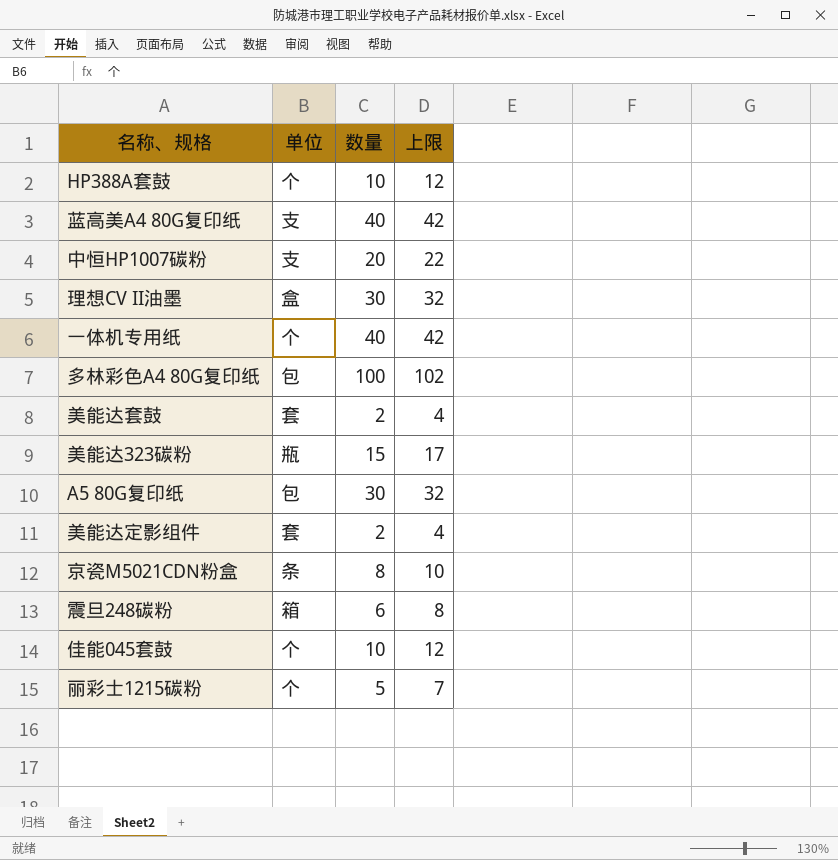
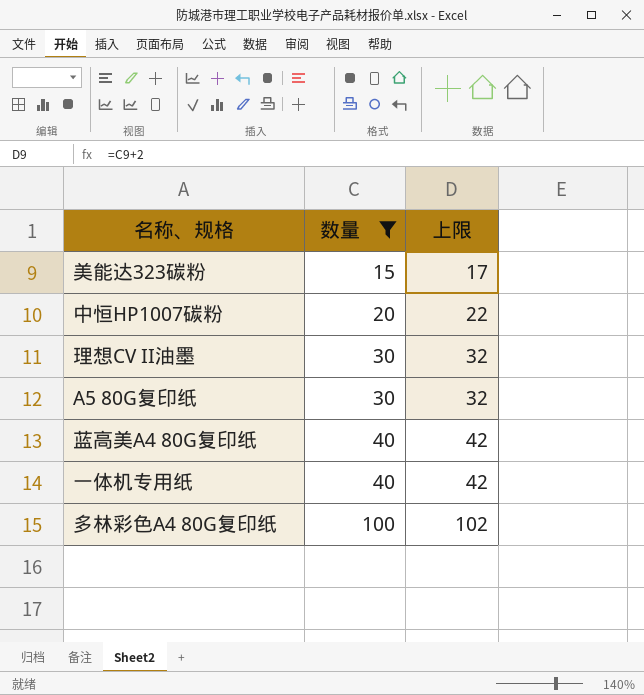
filter: none -> 数量 >= 15
row order: none -> 数量 ascending
column 单位 | position: 2 -> none

